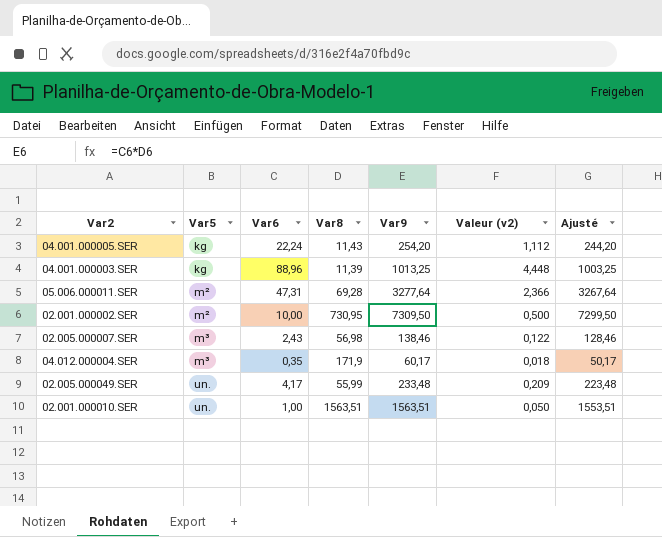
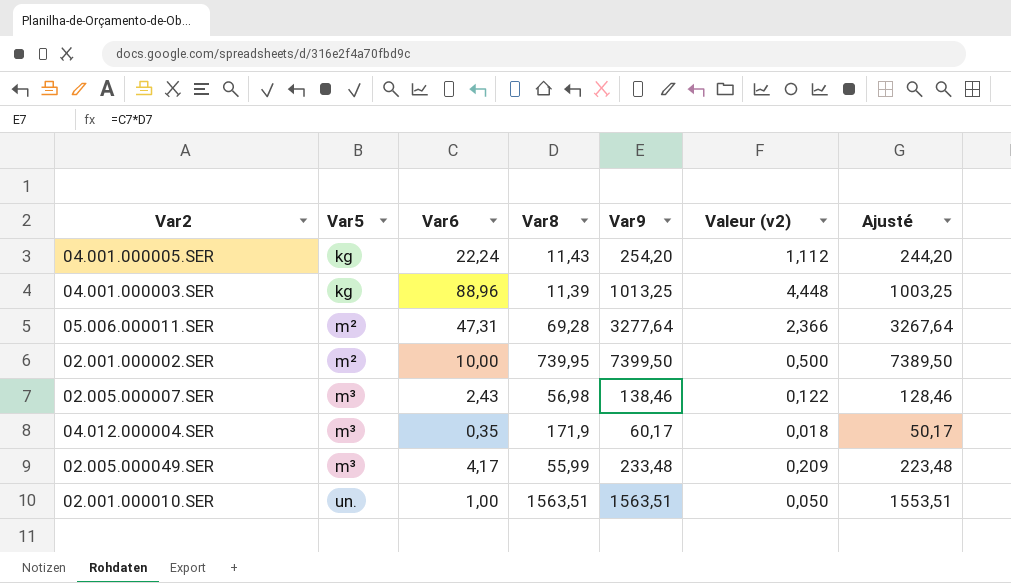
02.001.000002.SER | Var8: 730,95 -> 739,95
02.001.000002.SER | Var9: 7309,50 -> 7399,50
02.001.000002.SER | Ajusté: 7299,50 -> 7389,50
02.005.000049.SER | Var5: un. -> m³

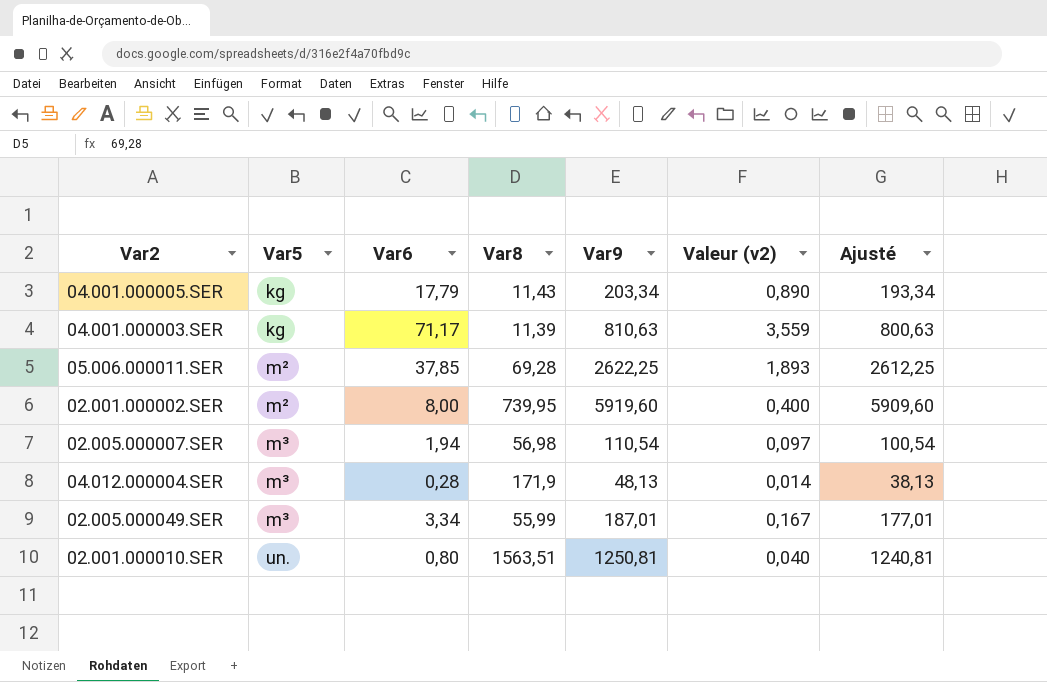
04.001.000005.SER | Var6: 22,24 -> 17,79
04.001.000005.SER | Var9: 254,20 -> 203,34
04.001.000005.SER | Valeur (v2): 1,112 -> 0,890
04.001.000005.SER | Ajusté: 244,20 -> 193,34
04.001.000003.SER | Var6: 88,96 -> 71,17
04.001.000003.SER | Var9: 1013,25 -> 810,63
04.001.000003.SER | Valeur (v2): 4,448 -> 3,559
04.001.000003.SER | Ajusté: 1003,25 -> 800,63
05.006.000011.SER | Var6: 47,31 -> 37,85
05.006.000011.SER | Var9: 3277,64 -> 2622,25
05.006.000011.SER | Valeur (v2): 2,366 -> 1,893
05.006.000011.SER | Ajusté: 3267,64 -> 2612,25
02.001.000002.SER | Var6: 10,00 -> 8,00
02.001.000002.SER | Var9: 7399,50 -> 5919,60
02.001.000002.SER | Valeur (v2): 0,500 -> 0,400
02.001.000002.SER | Ajusté: 7389,50 -> 5909,60
02.005.000007.SER | Var6: 2,43 -> 1,94
02.005.000007.SER | Var9: 138,46 -> 110,54
02.005.000007.SER | Valeur (v2): 0,122 -> 0,097
02.005.000007.SER | Ajusté: 128,46 -> 100,54
04.012.000004.SER | Var6: 0,35 -> 0,28
04.012.000004.SER | Var9: 60,17 -> 48,13
04.012.000004.SER | Valeur (v2): 0,018 -> 0,014
04.012.000004.SER | Ajusté: 50,17 -> 38,13
02.005.000049.SER | Var6: 4,17 -> 3,34
02.005.000049.SER | Var9: 233,48 -> 187,01
02.005.000049.SER | Valeur (v2): 0,209 -> 0,167
02.005.000049.SER | Ajusté: 223,48 -> 177,01
02.001.000010.SER | Var6: 1,00 -> 0,80
02.001.000010.SER | Var9: 1563,51 -> 1250,81
02.001.000010.SER | Valeur (v2): 0,050 -> 0,040
02.001.000010.SER | Ajusté: 1553,51 -> 1240,81

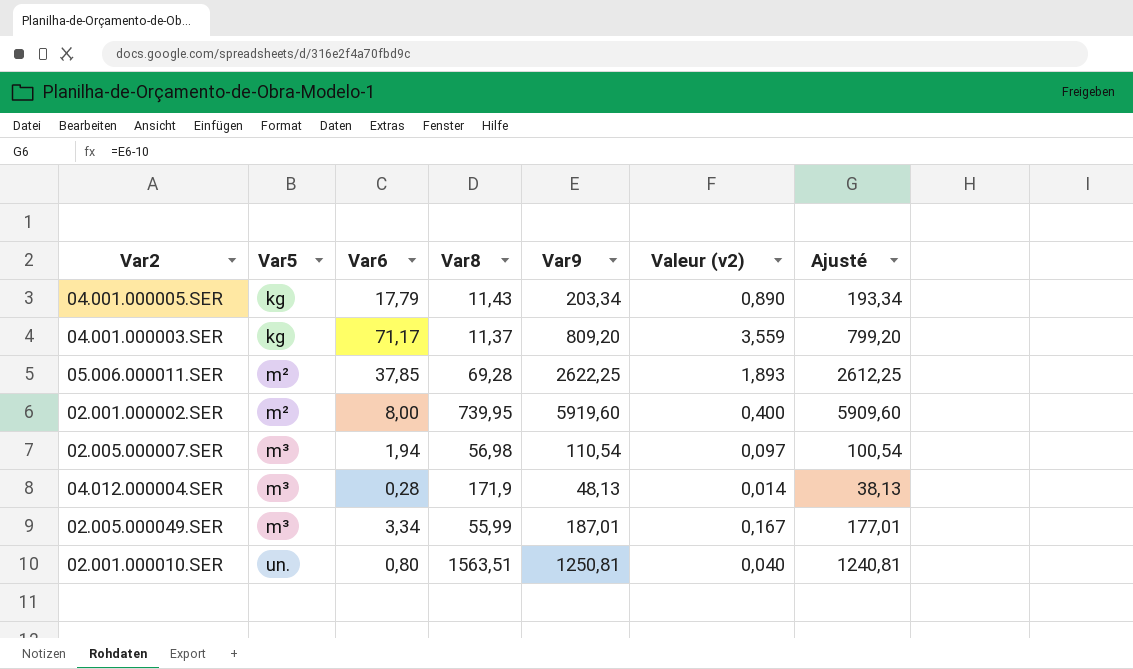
04.001.000003.SER | Var8: 11,39 -> 11,37
04.001.000003.SER | Var9: 810,63 -> 809,20
04.001.000003.SER | Ajusté: 800,63 -> 799,20

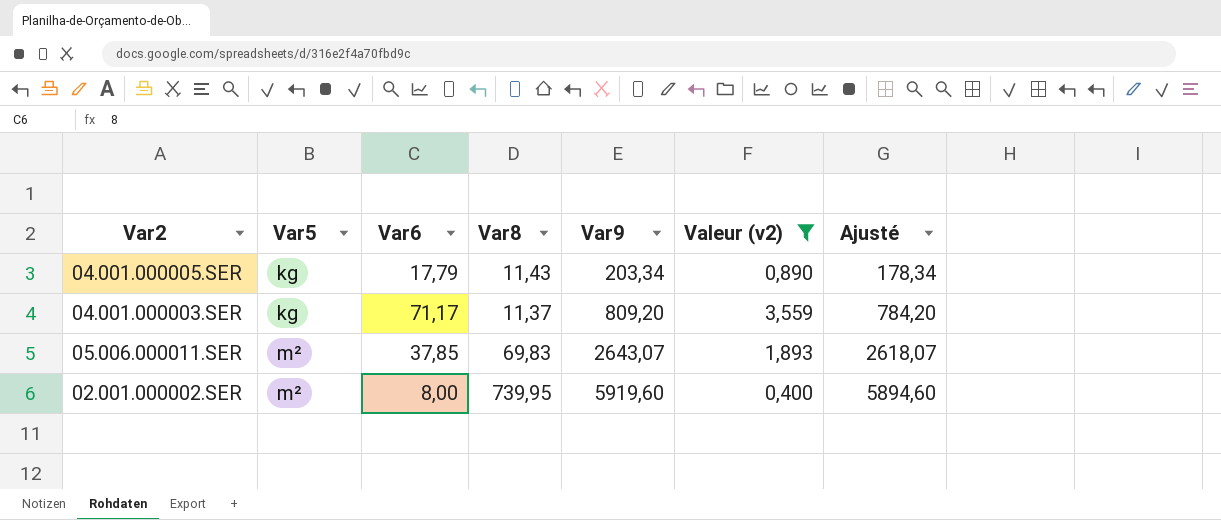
filter: none -> Valeur (v2) >= 0,400
column Ajusté | formula: [Var9] - 10 -> [Var9] - 25
05.006.000011.SER | Var8: 69,28 -> 69,83
05.006.000011.SER | Var9: 2622,25 -> 2643,07

